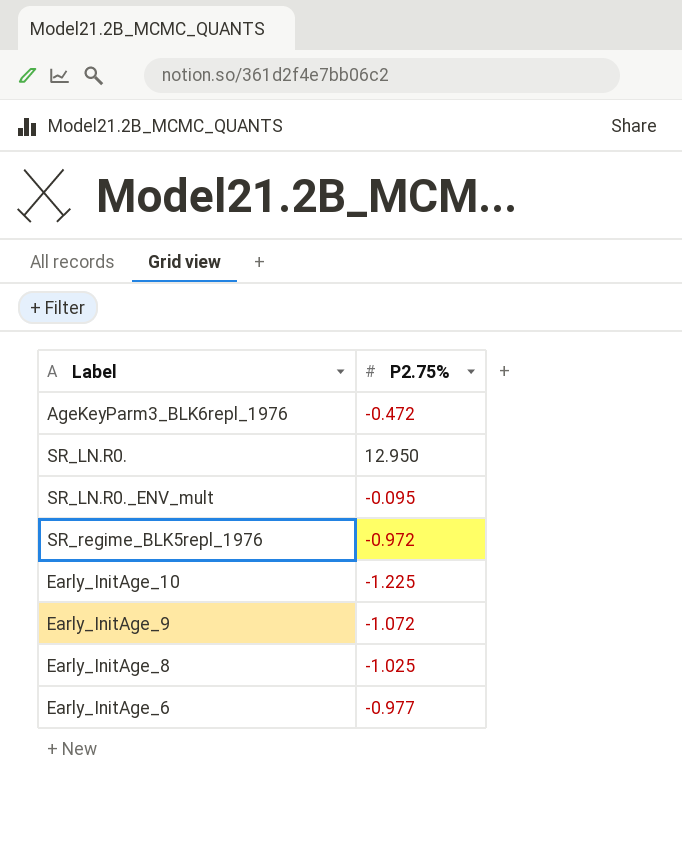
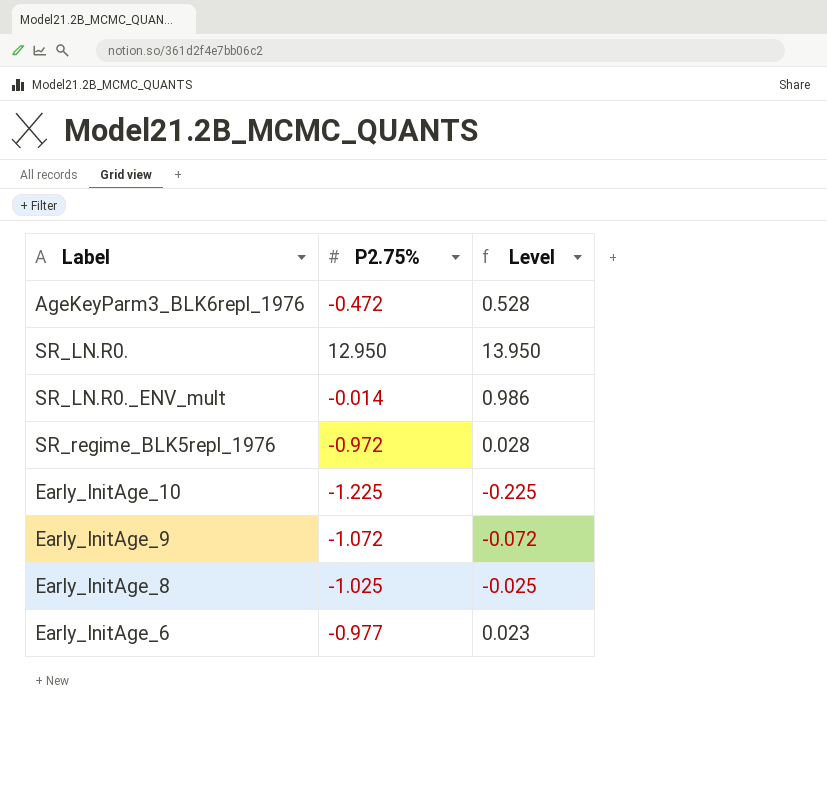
column Level | formula: none -> [P2.75%] + 1
SR_LN.R0._ENV_mult | P2.75%: -0.095 -> -0.014

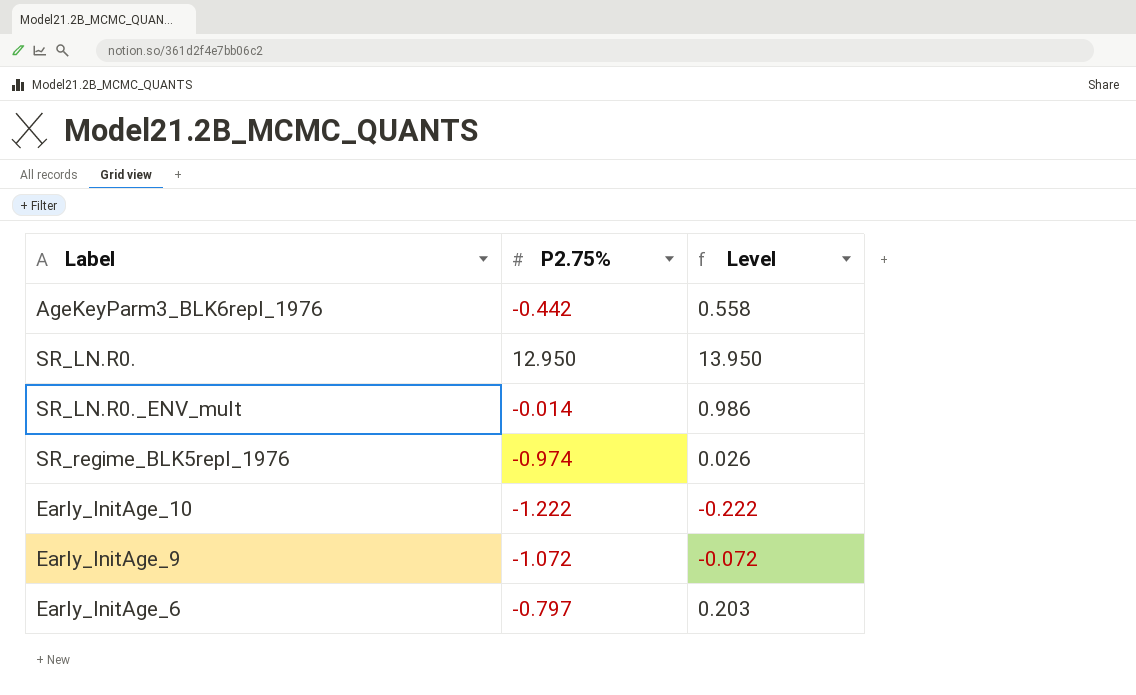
row Early_InitAge_8: -1.025 | -0.025 -> none
AgeKeyParm3_BLK6repl_1976 | P2.75%: -0.472 -> -0.442
AgeKeyParm3_BLK6repl_1976 | Level: 0.528 -> 0.558
SR_regime_BLK5repl_1976 | P2.75%: -0.972 -> -0.974
SR_regime_BLK5repl_1976 | Level: 0.028 -> 0.026
Early_InitAge_10 | P2.75%: -1.225 -> -1.222
Early_InitAge_10 | Level: -0.225 -> -0.222
Early_InitAge_6 | P2.75%: -0.977 -> -0.797
Early_InitAge_6 | Level: 0.023 -> 0.203

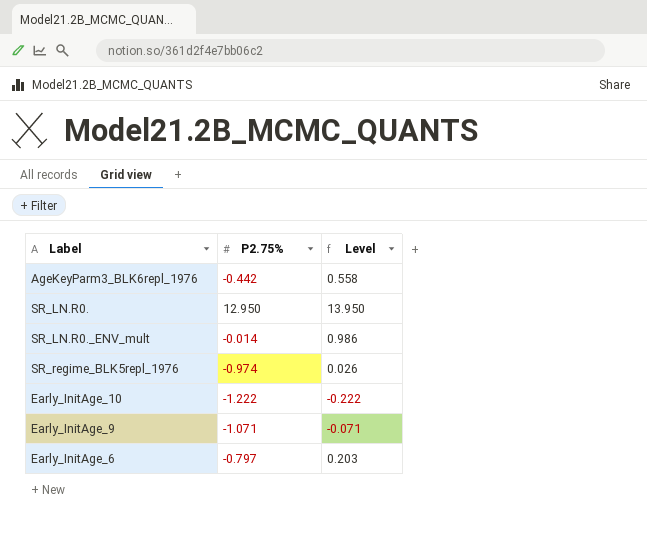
Early_InitAge_9 | P2.75%: -1.072 -> -1.071
Early_InitAge_9 | Level: -0.072 -> -0.071

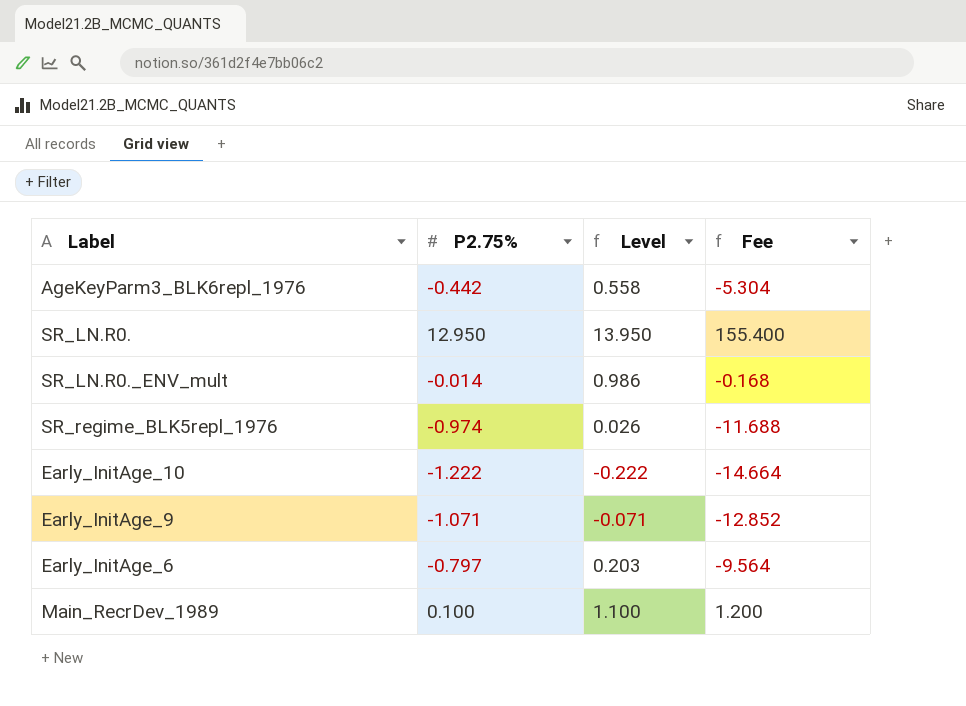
column Fee | formula: none -> [P2.75%] * 12
row Main_RecrDev_1989: none -> 0.100 | 1.100 | 1.200

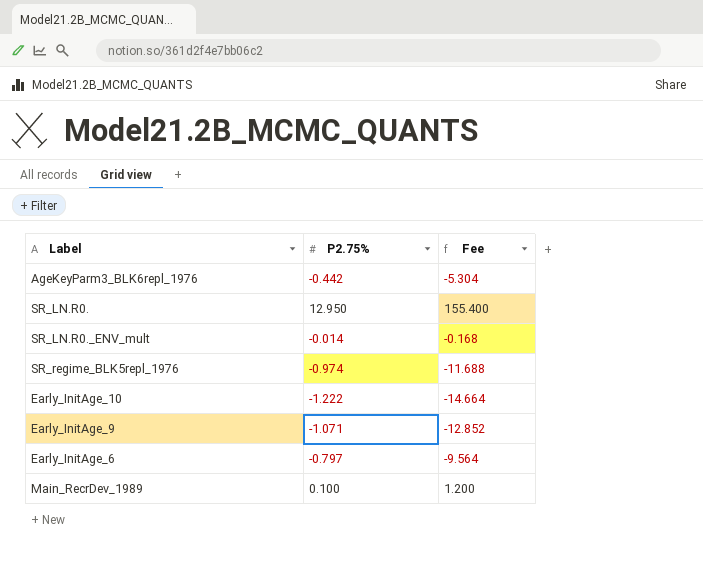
column Level | formula: [P2.75%] + 1 -> none

